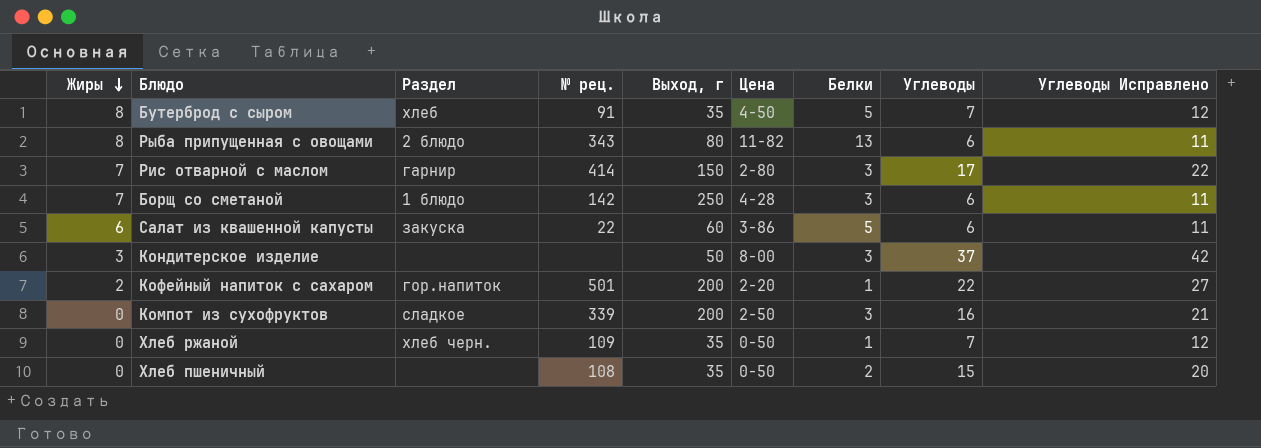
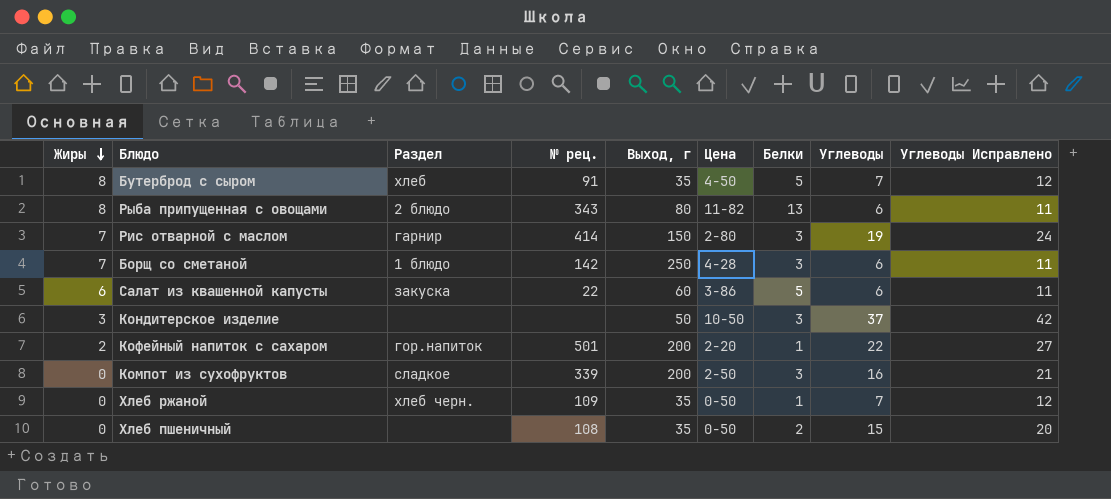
Рис отварной с маслом | Углеводы: 17 -> 19
Рис отварной с маслом | Углеводы Исправлено: 22 -> 24
Кондитерское изделие | Цена: 8-00 -> 10-50

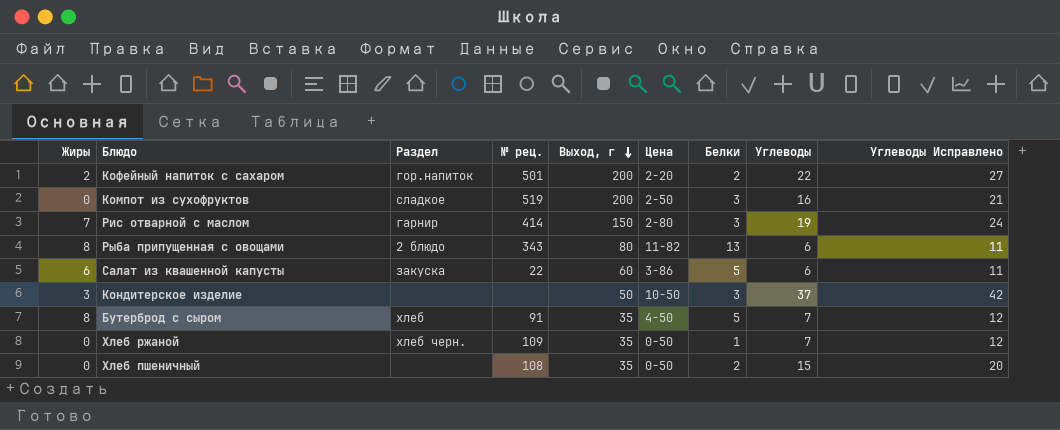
row order: Жиры descending -> Выход, г descending
row Борщ со сметаной: 7 | 1 блюдо | 142 | 250 | 4-28 | 3 | 6 | 11 -> none
Кофейный напиток с сахаром | Белки: 1 -> 2
Компот из сухофруктов | № рец.: 339 -> 519

